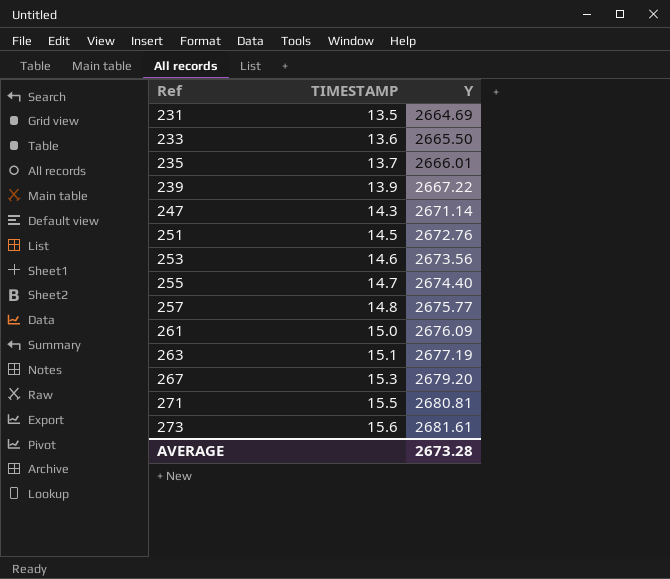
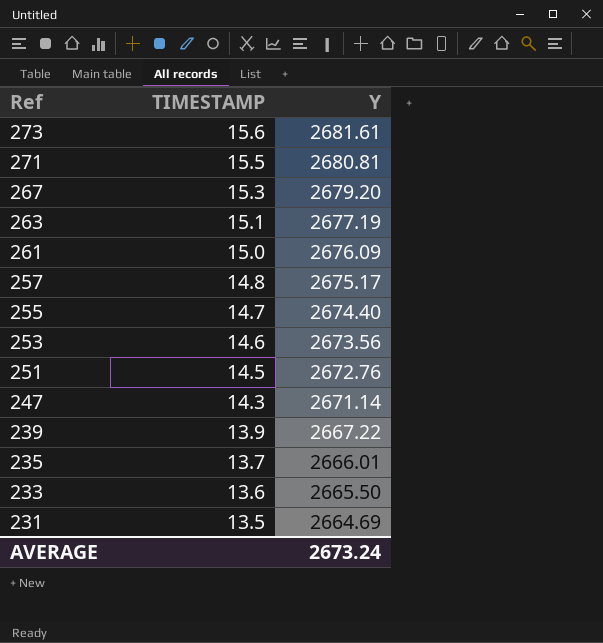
row order: Ref ascending -> Ref descending
257 | Y: 2675.77 -> 2675.17
AVERAGE | Y: 2673.28 -> 2673.24

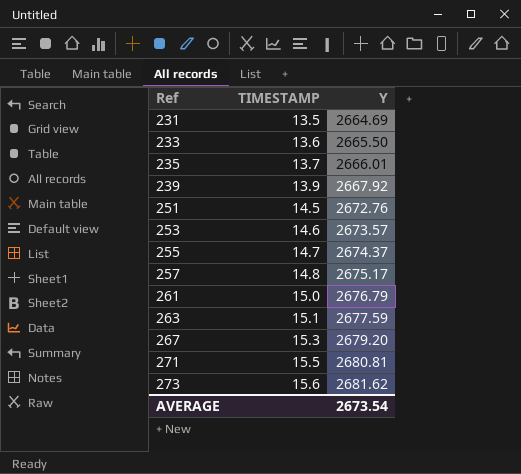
row order: Ref descending -> Ref ascending
row 247: 14.3 | 2671.14 -> none
239 | Y: 2667.22 -> 2667.92
253 | Y: 2673.56 -> 2673.57
255 | Y: 2674.40 -> 2674.37
261 | Y: 2676.09 -> 2676.79
263 | Y: 2677.19 -> 2677.59
273 | Y: 2681.61 -> 2681.62
AVERAGE | Y: 2673.24 -> 2673.54

